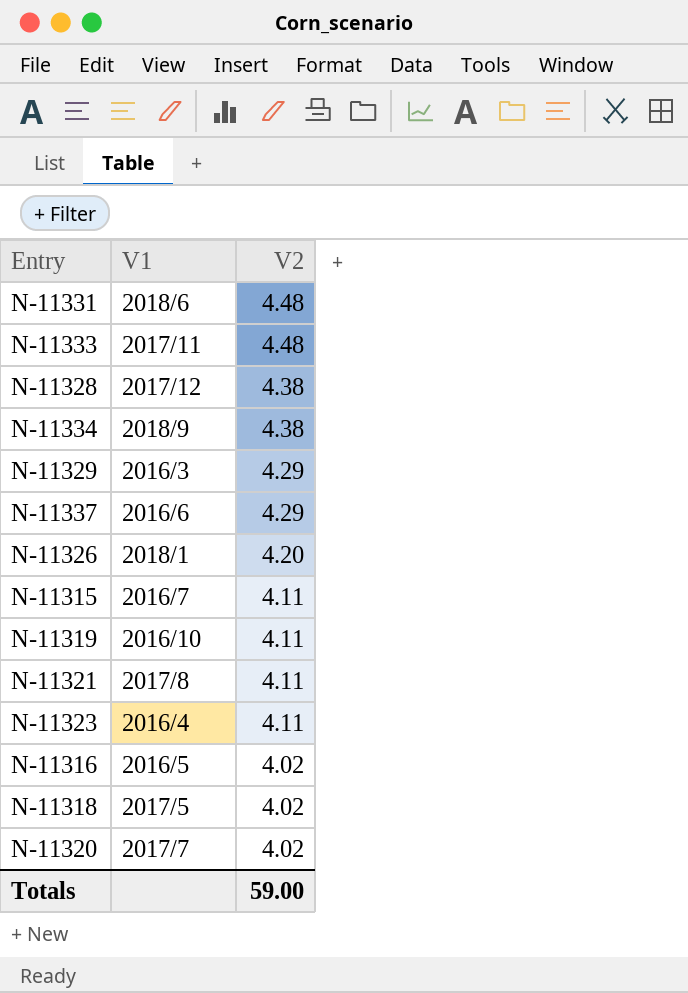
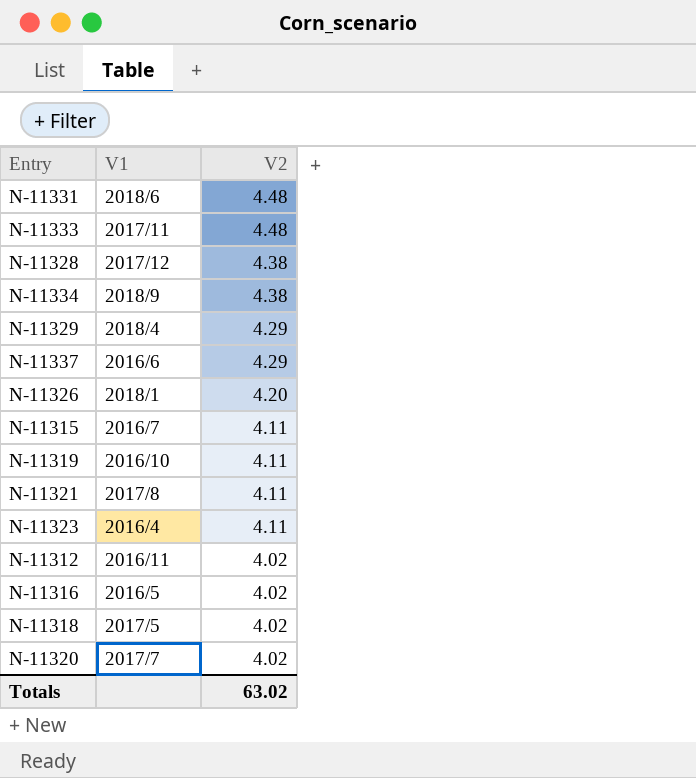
N-11329 | V1: 2016/3 -> 2018/4
row N-11312: none -> 2016/11 | 4.02
Totals | V2: 59.00 -> 63.02

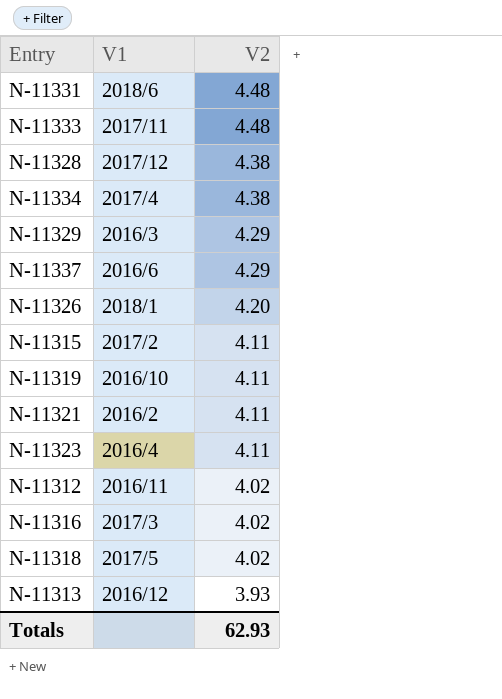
row N-11320: 2017/7 | 4.02 -> none
N-11334 | V1: 2018/9 -> 2017/4
N-11329 | V1: 2018/4 -> 2016/3
N-11315 | V1: 2016/7 -> 2017/2
N-11321 | V1: 2017/8 -> 2016/2
N-11316 | V1: 2016/5 -> 2017/3
row N-11313: none -> 2016/12 | 3.93
Totals | V2: 63.02 -> 62.93

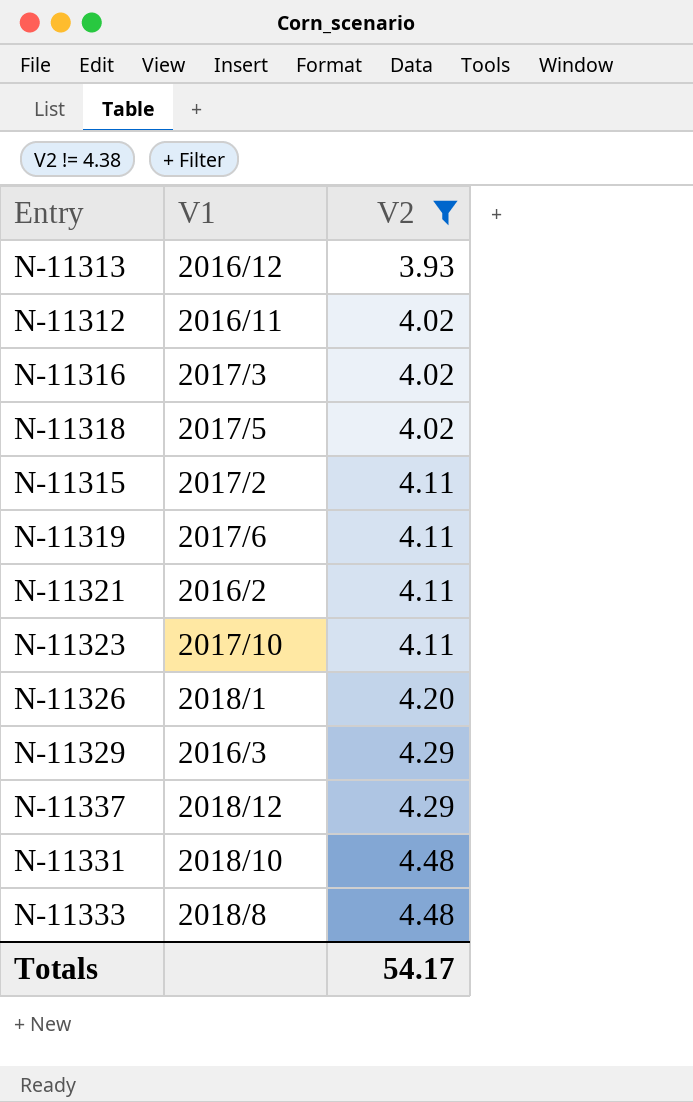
filter: none -> V2 != 4.38
row order: V2 descending -> V2 ascending
N-11319 | V1: 2016/10 -> 2017/6
N-11323 | V1: 2016/4 -> 2017/10
N-11337 | V1: 2016/6 -> 2018/12
N-11331 | V1: 2018/6 -> 2018/10
N-11333 | V1: 2017/11 -> 2018/8
Totals | V2: 62.93 -> 54.17

